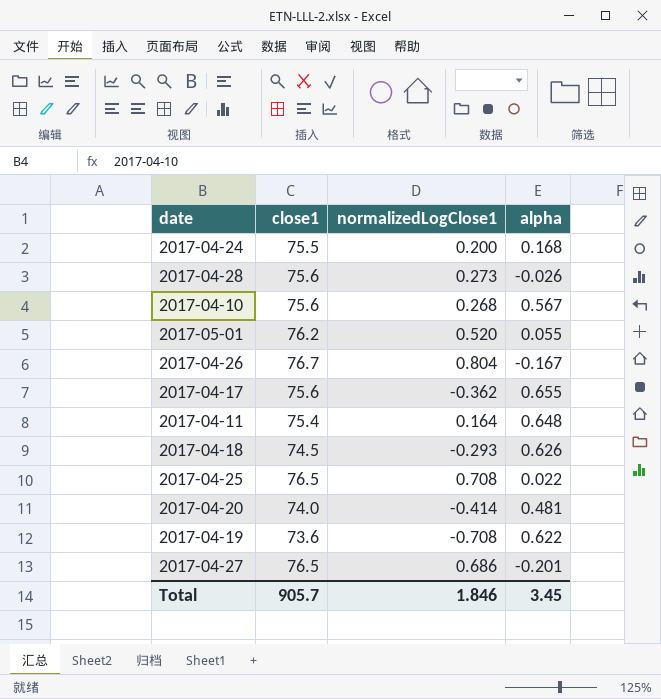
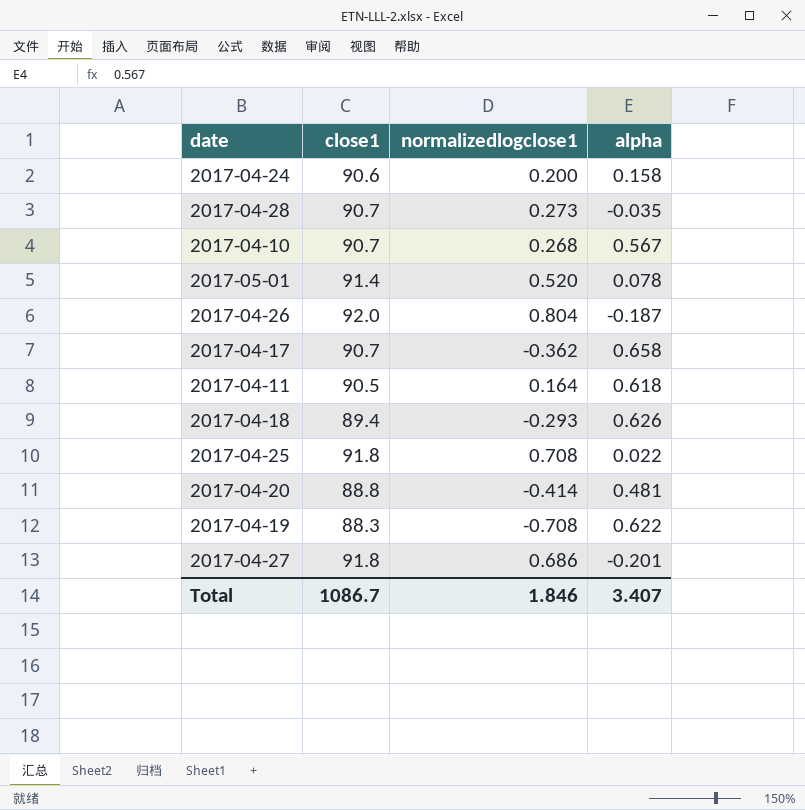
column name: normalizedLogClose1 -> normalizedlogclose1
2017-04-24 | close1: 75.5 -> 90.6
2017-04-24 | alpha: 0.168 -> 0.158
2017-04-28 | close1: 75.6 -> 90.7
2017-04-28 | alpha: -0.026 -> -0.035
2017-04-10 | close1: 75.6 -> 90.7
2017-05-01 | close1: 76.2 -> 91.4
2017-05-01 | alpha: 0.055 -> 0.078
2017-04-26 | close1: 76.7 -> 92.0
2017-04-26 | alpha: -0.167 -> -0.187
2017-04-17 | close1: 75.6 -> 90.7
2017-04-17 | alpha: 0.655 -> 0.658
2017-04-11 | close1: 75.4 -> 90.5
2017-04-11 | alpha: 0.648 -> 0.618
2017-04-18 | close1: 74.5 -> 89.4
2017-04-25 | close1: 76.5 -> 91.8
2017-04-20 | close1: 74.0 -> 88.8
2017-04-19 | close1: 73.6 -> 88.3
2017-04-27 | close1: 76.5 -> 91.8
Total | close1: 905.7 -> 1086.7
Total | alpha: 3.45 -> 3.407

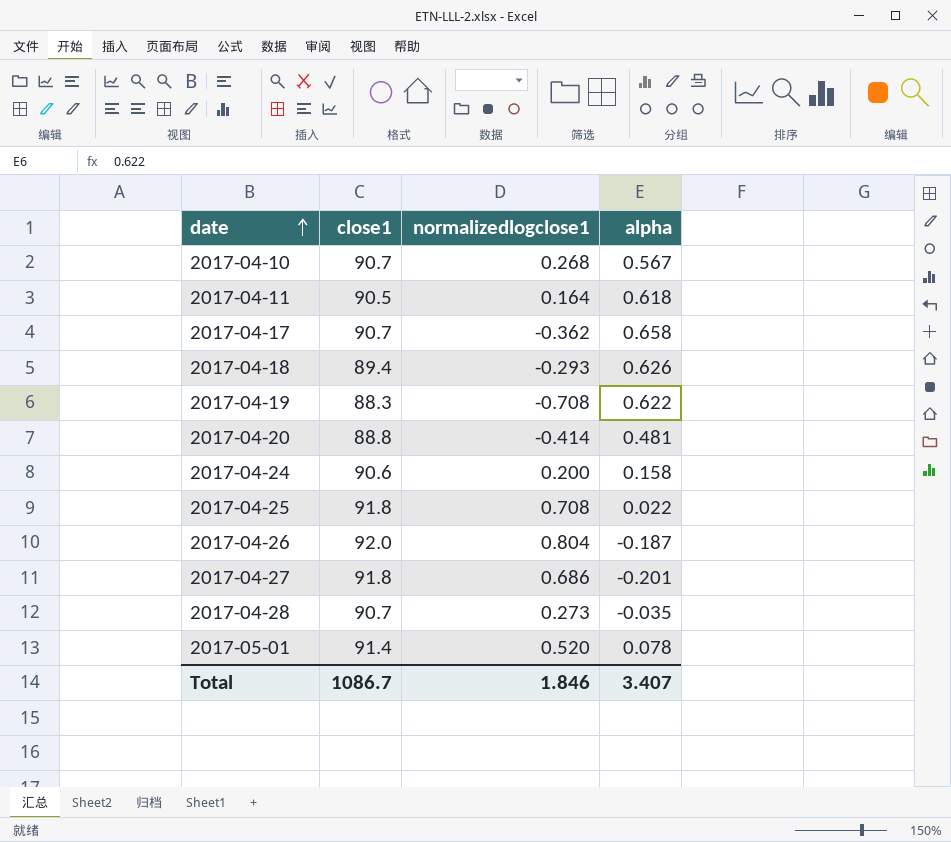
row order: none -> date ascending

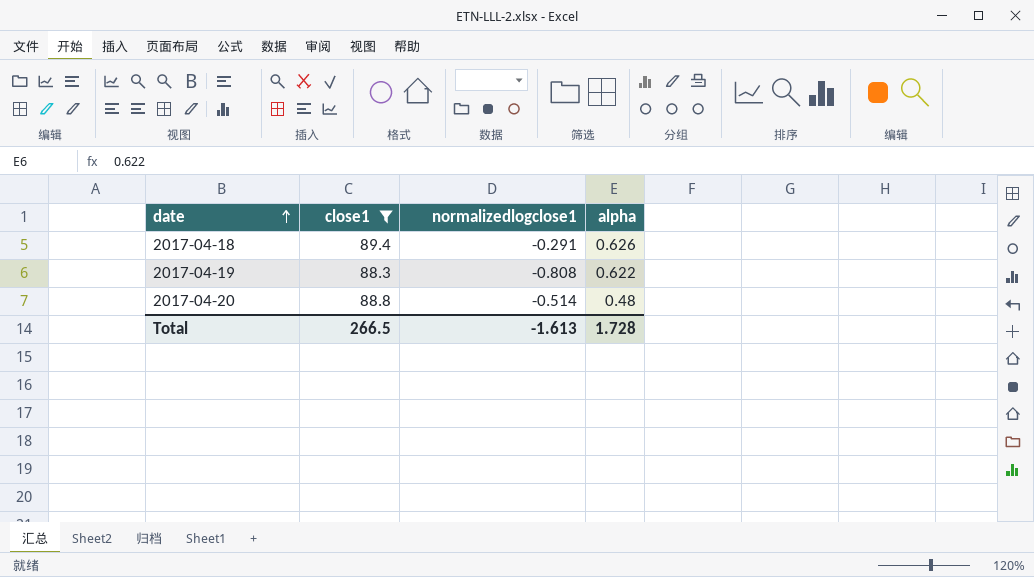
filter: none -> close1 <= 89.4
2017-04-18 | normalizedlogclose1: -0.293 -> -0.291
2017-04-19 | normalizedlogclose1: -0.708 -> -0.808
2017-04-20 | normalizedlogclose1: -0.414 -> -0.514
2017-04-20 | alpha: 0.481 -> 0.48
Total | close1: 1086.7 -> 266.5
Total | normalizedlogclose1: 1.846 -> -1.613
Total | alpha: 3.407 -> 1.728

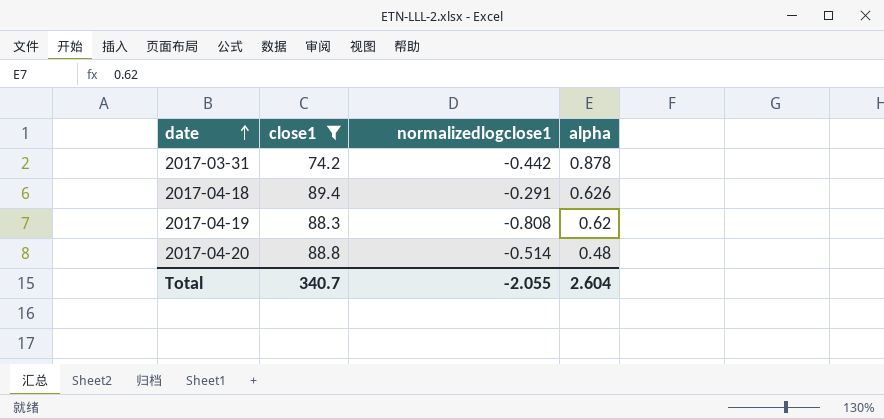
row 2017-03-31: none -> 74.2 | -0.442 | 0.878
2017-04-19 | alpha: 0.622 -> 0.62
Total | close1: 266.5 -> 340.7
Total | normalizedlogclose1: -1.613 -> -2.055
Total | alpha: 1.728 -> 2.604

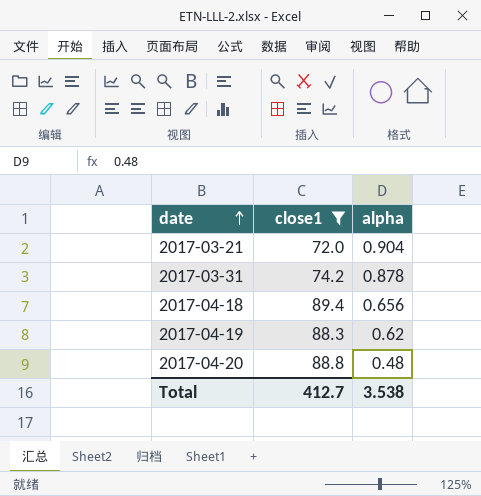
column normalizedlogclose1 | position: 3 -> none
row 2017-03-21: none -> 72.0 | 0.904
2017-04-18 | alpha: 0.626 -> 0.656
Total | close1: 340.7 -> 412.7
Total | alpha: 2.604 -> 3.538

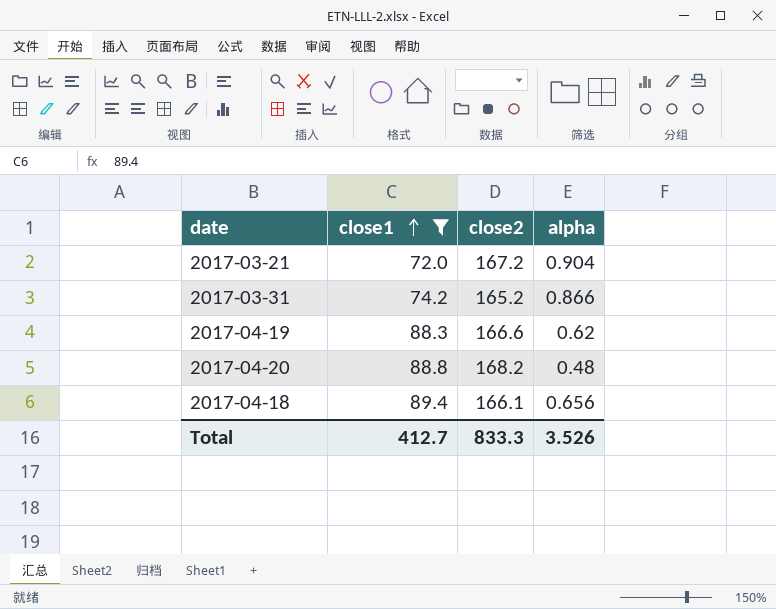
row order: date ascending -> close1 ascending
column close2 | position: none -> 3
2017-03-31 | alpha: 0.878 -> 0.866
Total | alpha: 3.538 -> 3.526

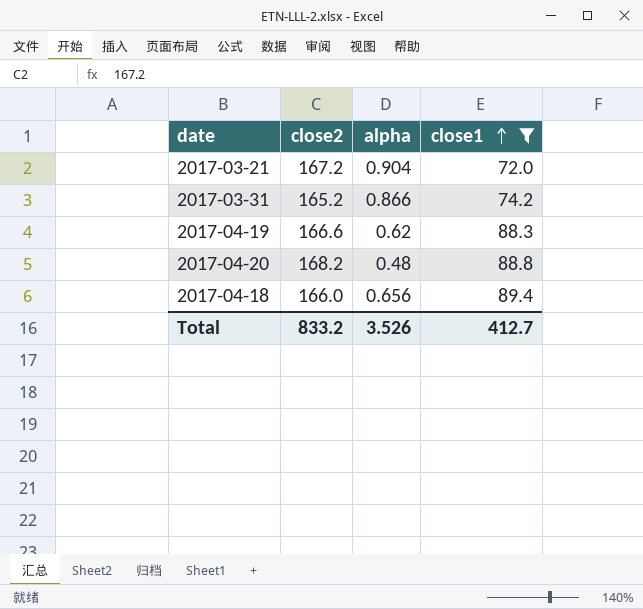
column close1 | position: 2 -> 4
2017-04-18 | close2: 166.1 -> 166.0
Total | close2: 833.3 -> 833.2

